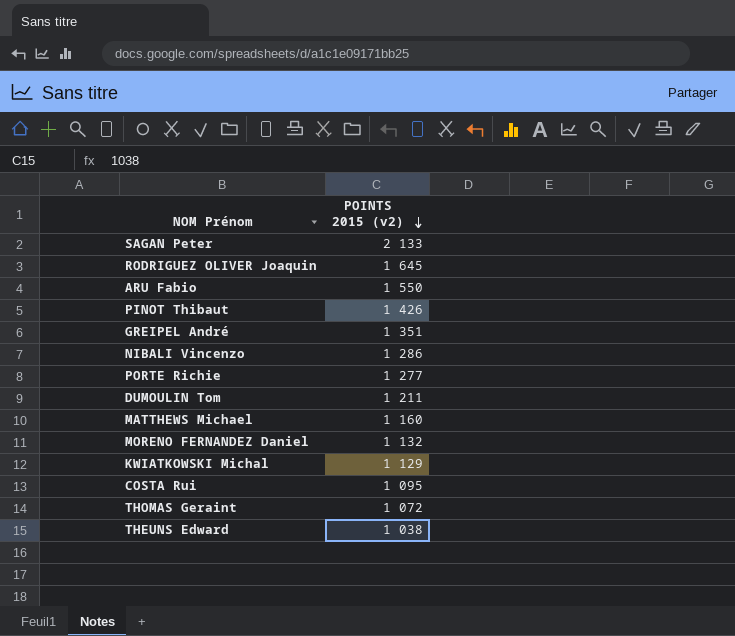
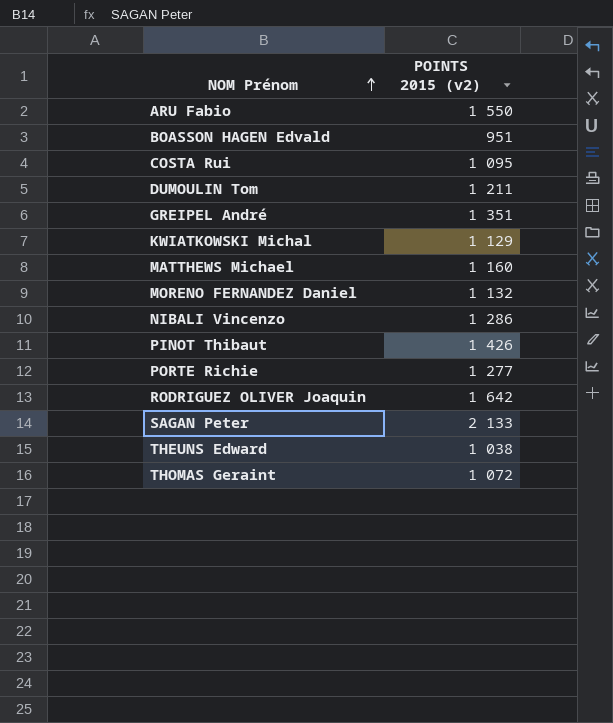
row order: POINTS 2015 (v2) descending -> NOM Prénom ascending
row BOASSON HAGEN Edvald: none -> 951
RODRIGUEZ OLIVER Joaquin | POINTS 2015 (v2): 1 645 -> 1 642

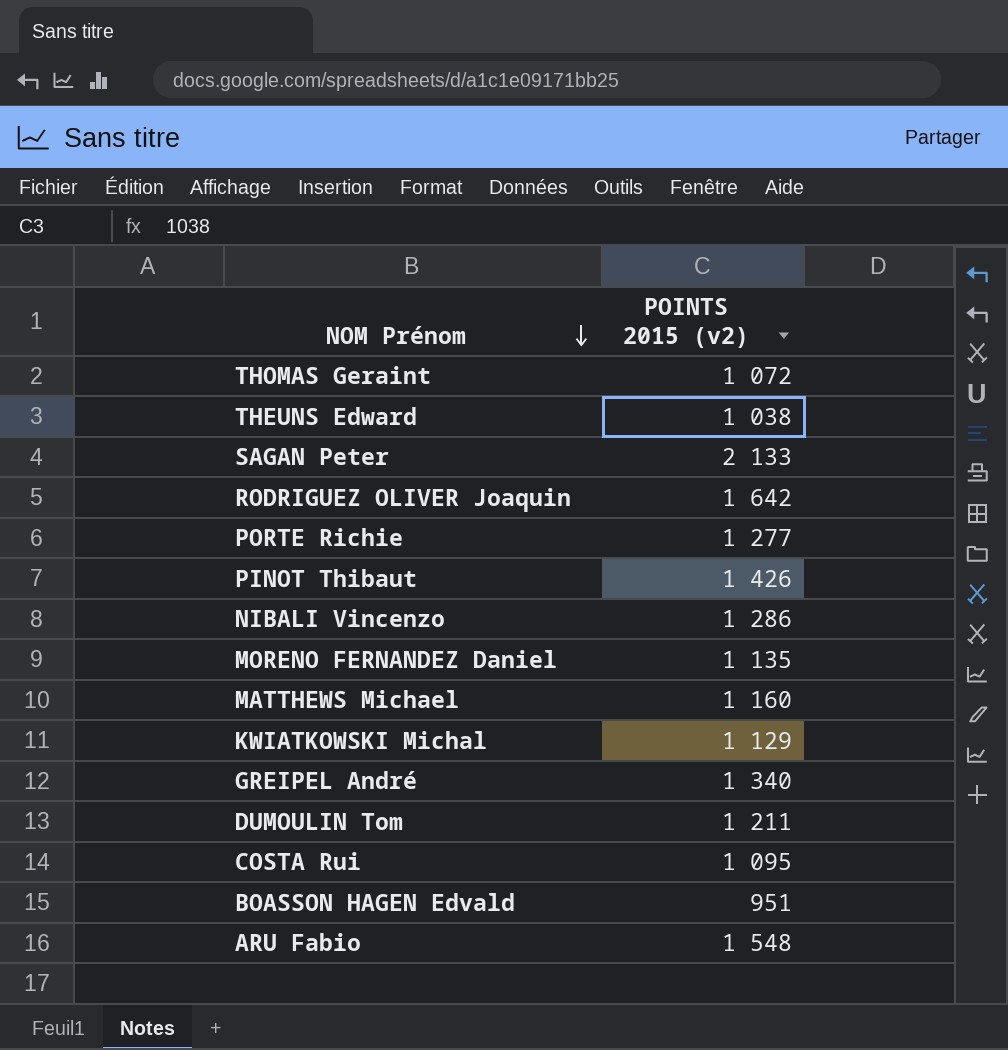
row order: NOM Prénom ascending -> NOM Prénom descending
MORENO FERNANDEZ Daniel | POINTS 2015 (v2): 1 132 -> 1 135
GREIPEL André | POINTS 2015 (v2): 1 351 -> 1 340
ARU Fabio | POINTS 2015 (v2): 1 550 -> 1 548

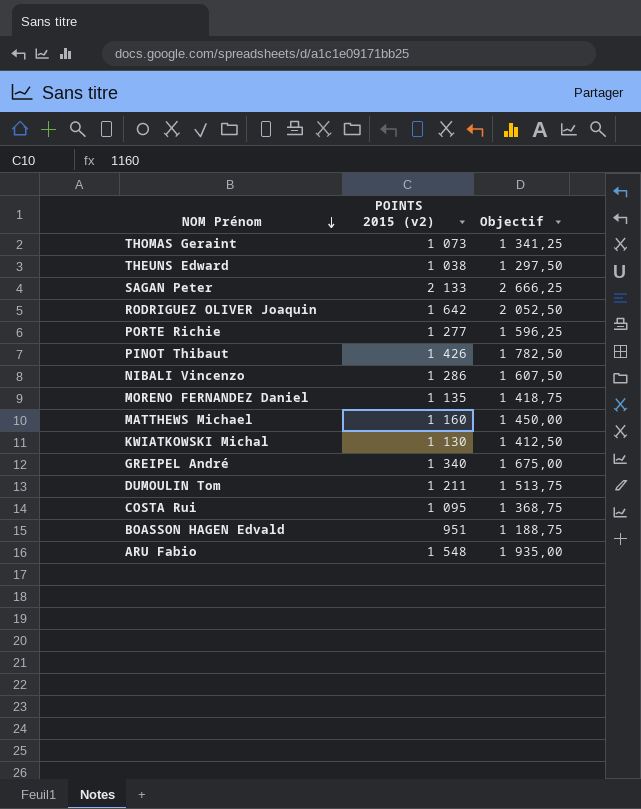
column Objectif | formula: none -> [POINTS 2015 (v2)] * 1,25
THOMAS Geraint | POINTS 2015 (v2): 1 072 -> 1 073
KWIATKOWSKI Michal | POINTS 2015 (v2): 1 129 -> 1 130

